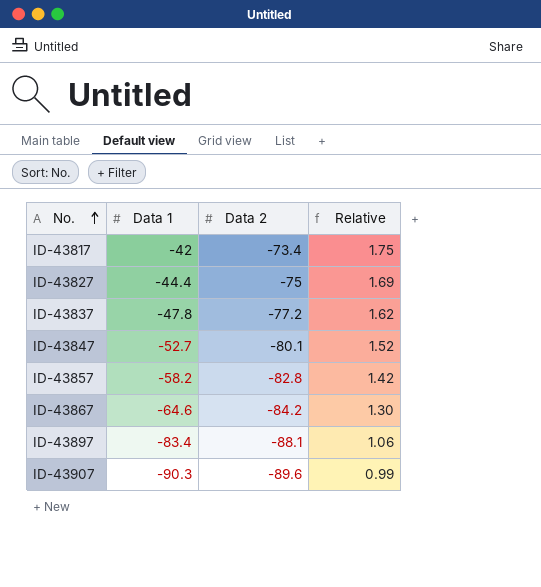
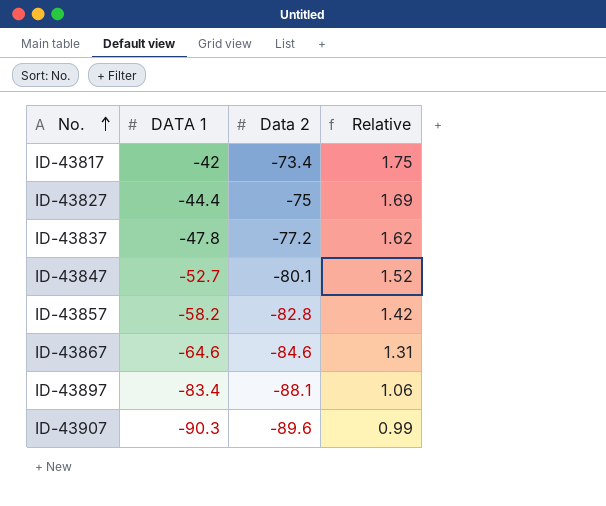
column name: Data 1 -> DATA 1
ID-43867 | Data 2: -84.2 -> -84.6
ID-43867 | Relative: 1.30 -> 1.31

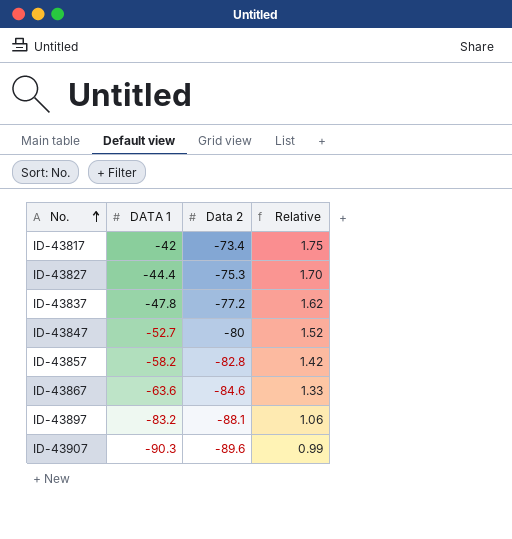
ID-43827 | Data 2: -75 -> -75.3
ID-43827 | Relative: 1.69 -> 1.70
ID-43847 | Data 2: -80.1 -> -80
ID-43867 | DATA 1: -64.6 -> -63.6
ID-43867 | Relative: 1.31 -> 1.33
ID-43897 | DATA 1: -83.4 -> -83.2

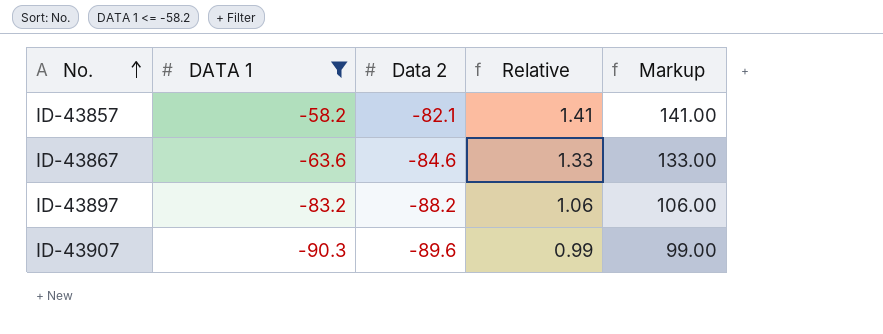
filter: none -> DATA 1 <= -58.2
column Markup | formula: none -> [Relative] * 100
ID-43857 | Data 2: -82.8 -> -82.1
ID-43857 | Relative: 1.42 -> 1.41
ID-43897 | Data 2: -88.1 -> -88.2

